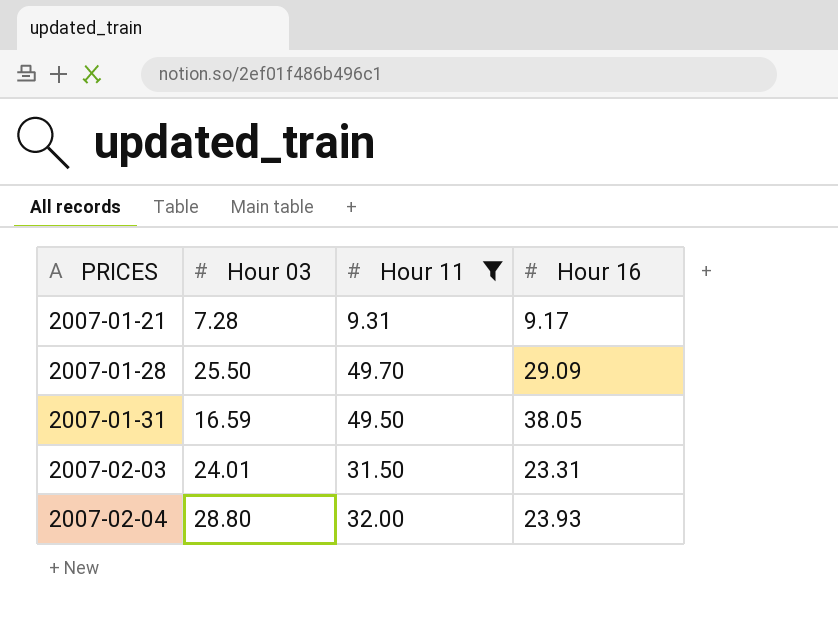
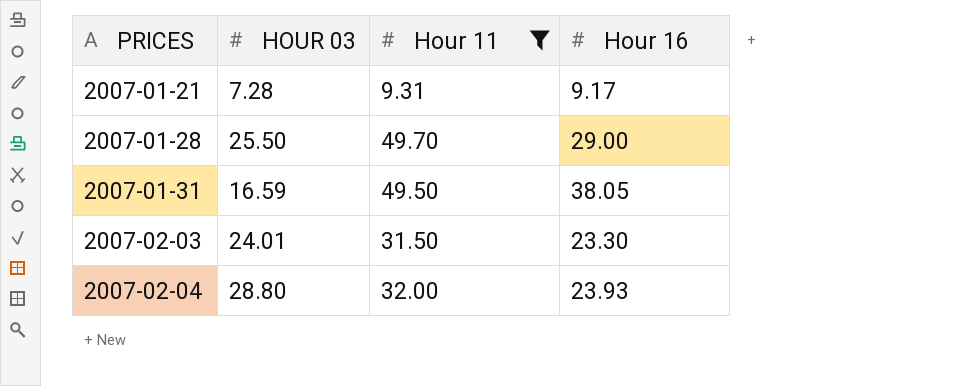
column name: Hour 03 -> HOUR 03
2007-01-28 | Hour 16: 29.09 -> 29.00
2007-02-03 | Hour 16: 23.31 -> 23.30

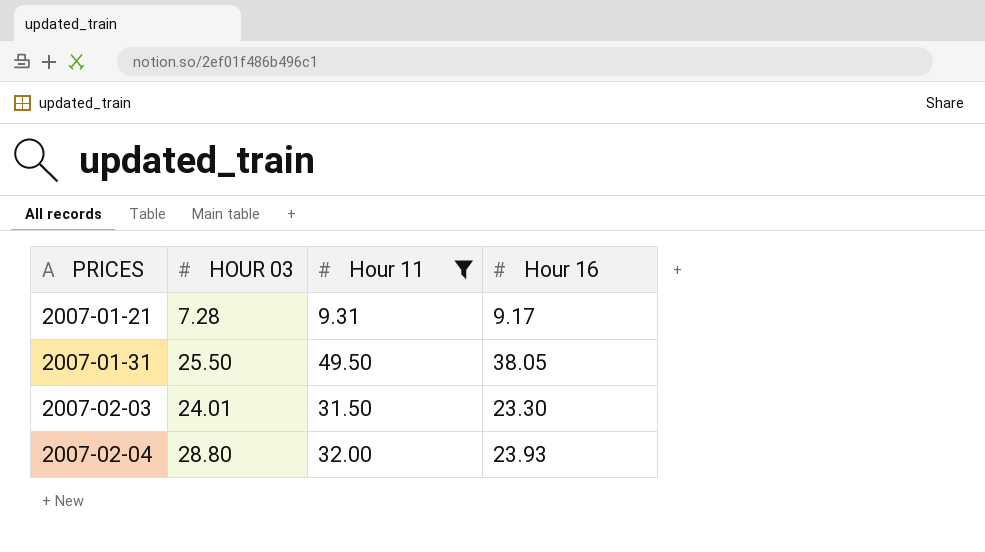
row 2007-01-28: 25.50 | 49.70 | 29.00 -> none
2007-01-31 | HOUR 03: 16.59 -> 25.50

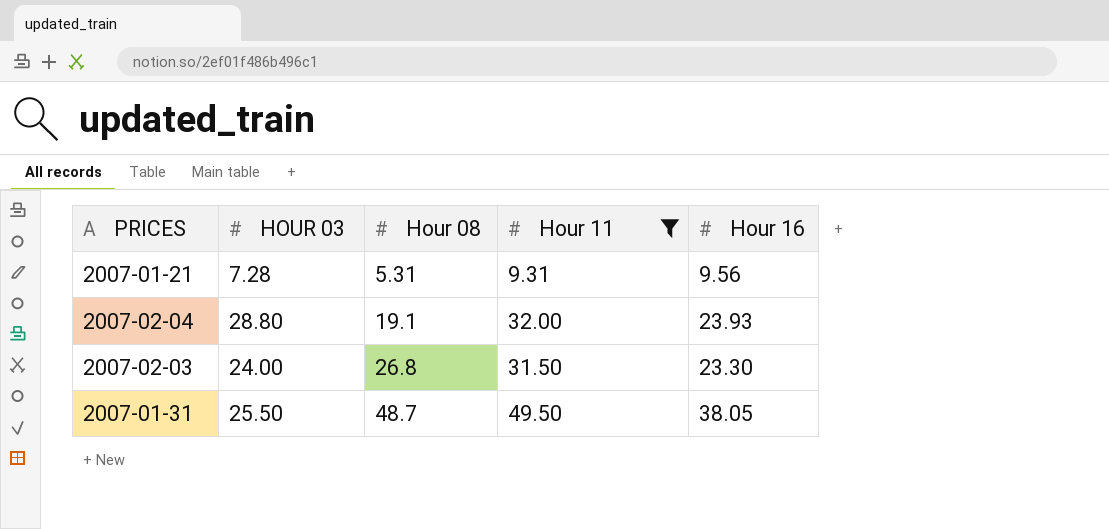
row order: PRICES ascending -> Hour 08 ascending
column Hour 08 | position: none -> 3
2007-01-21 | Hour 16: 9.17 -> 9.56
2007-02-03 | HOUR 03: 24.01 -> 24.00

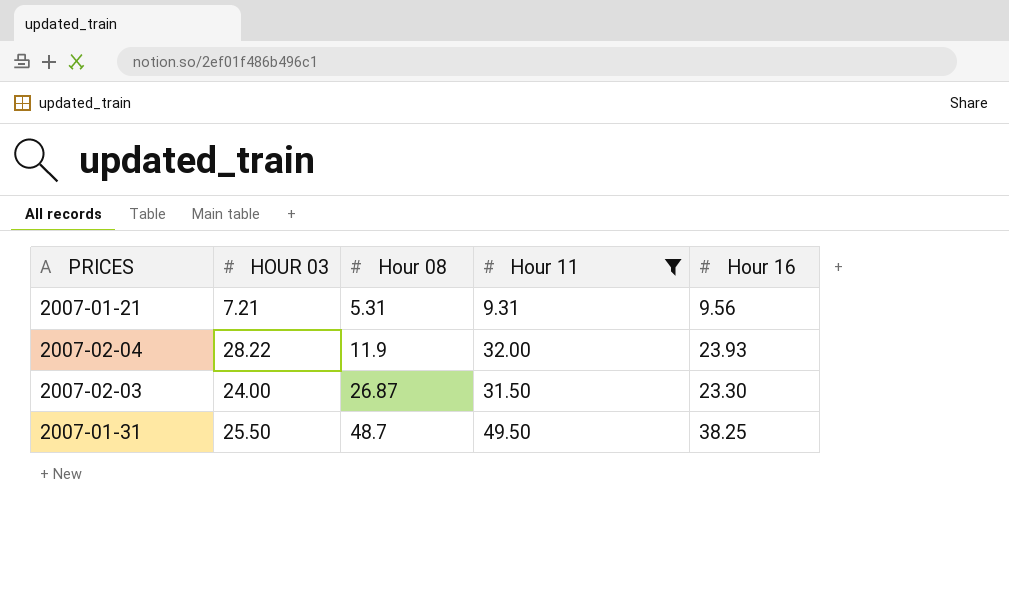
2007-01-21 | HOUR 03: 7.28 -> 7.21
2007-02-04 | HOUR 03: 28.80 -> 28.22
2007-02-04 | Hour 08: 19.1 -> 11.9
2007-02-03 | Hour 08: 26.8 -> 26.87
2007-01-31 | Hour 16: 38.05 -> 38.25

